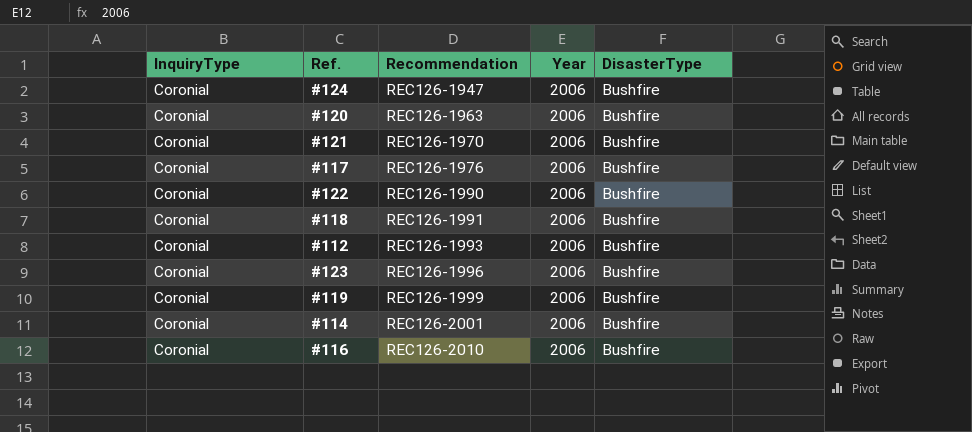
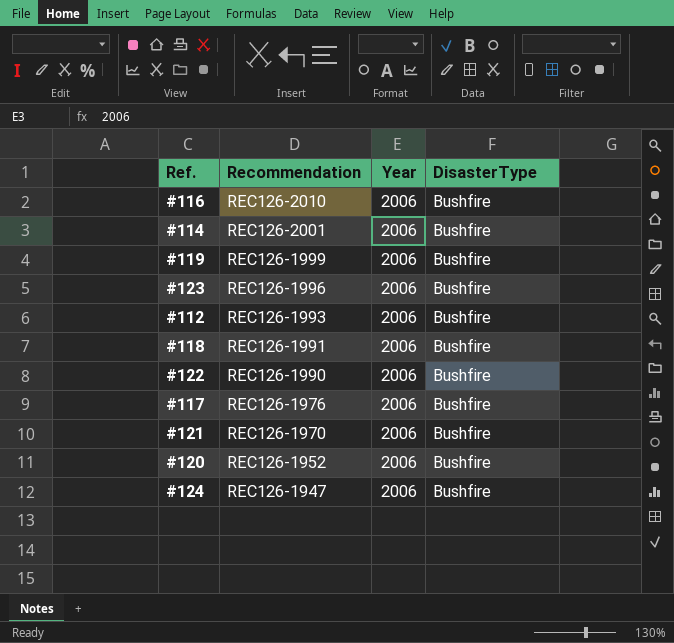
row order: Recommendation ascending -> Recommendation descending
column InquiryType | position: 1 -> none
#120 | Recommendation: REC126-1963 -> REC126-1952

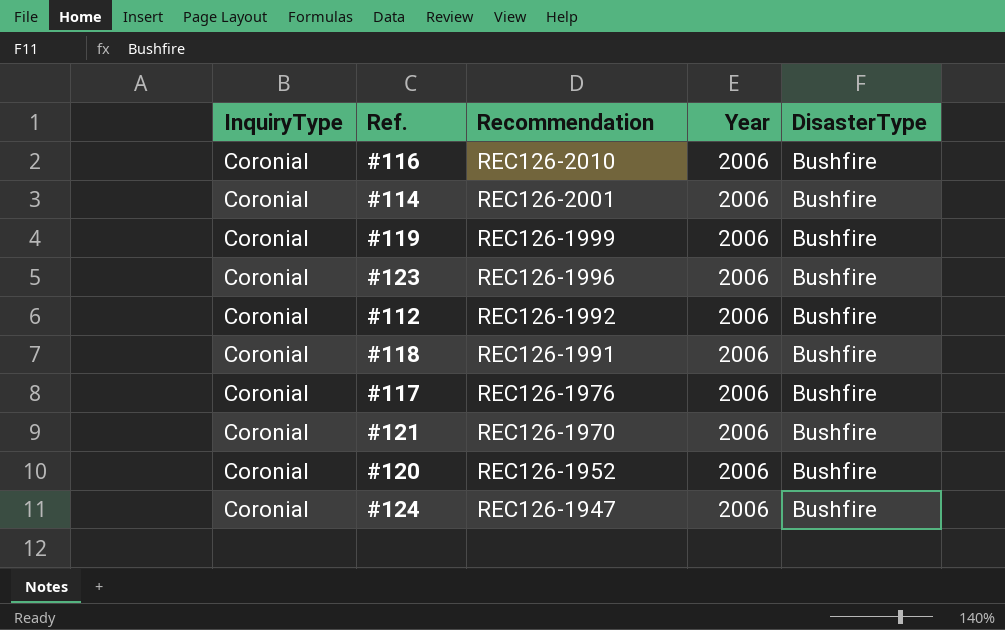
column InquiryType | position: none -> 1
row #122: REC126-1990 | 2006 | Bushfire -> none
#112 | Recommendation: REC126-1993 -> REC126-1992

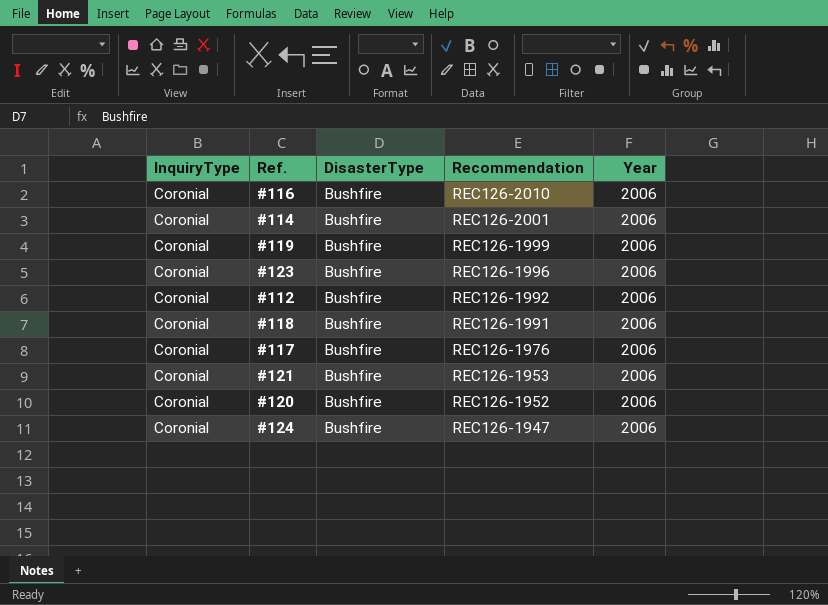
column DisasterType | position: 5 -> 3
#121 | Recommendation: REC126-1970 -> REC126-1953

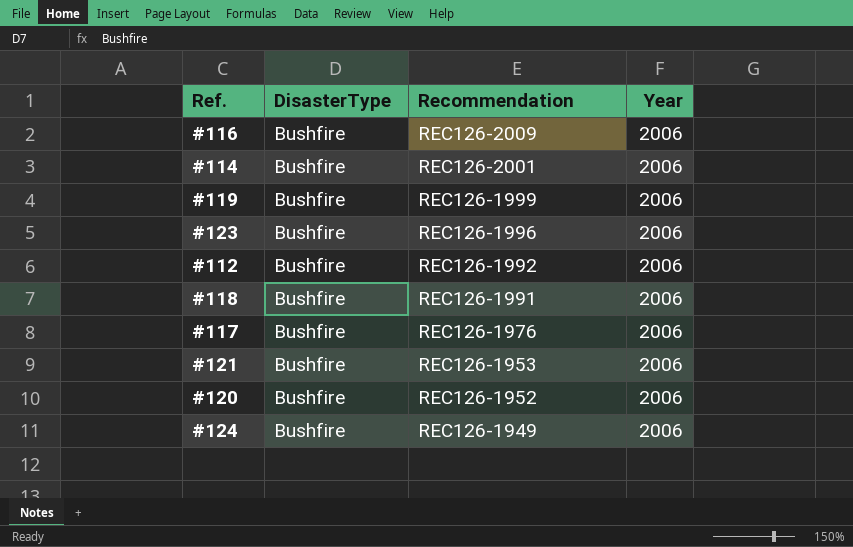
column InquiryType | position: 1 -> none
#116 | Recommendation: REC126-2010 -> REC126-2009
#124 | Recommendation: REC126-1947 -> REC126-1949

